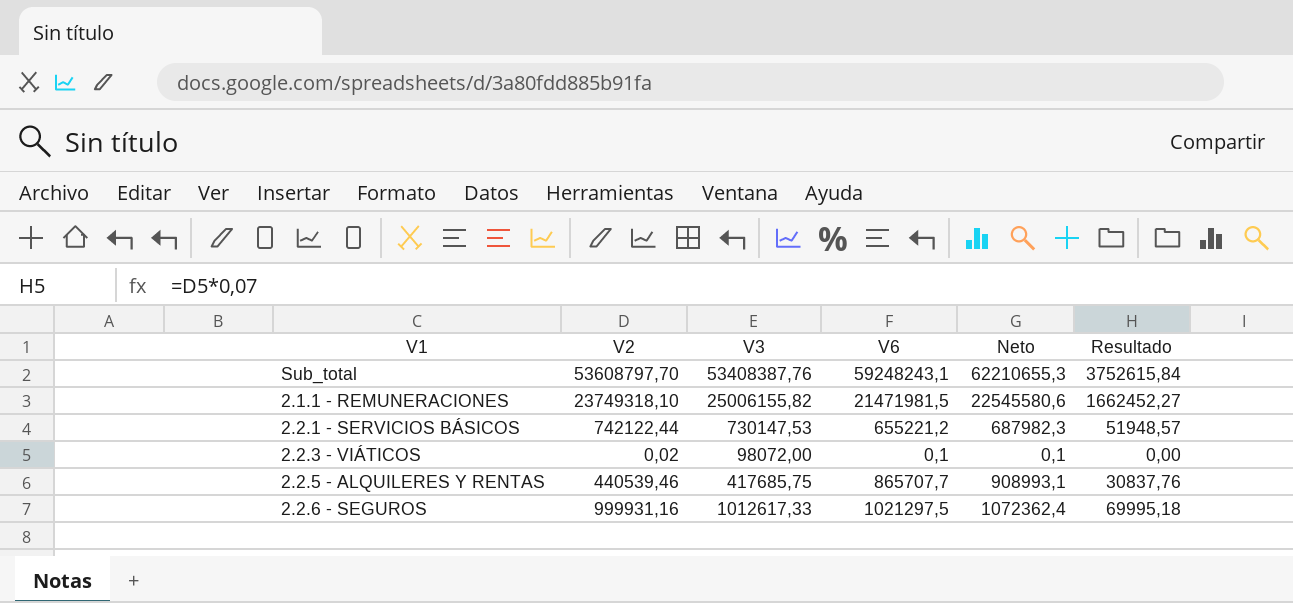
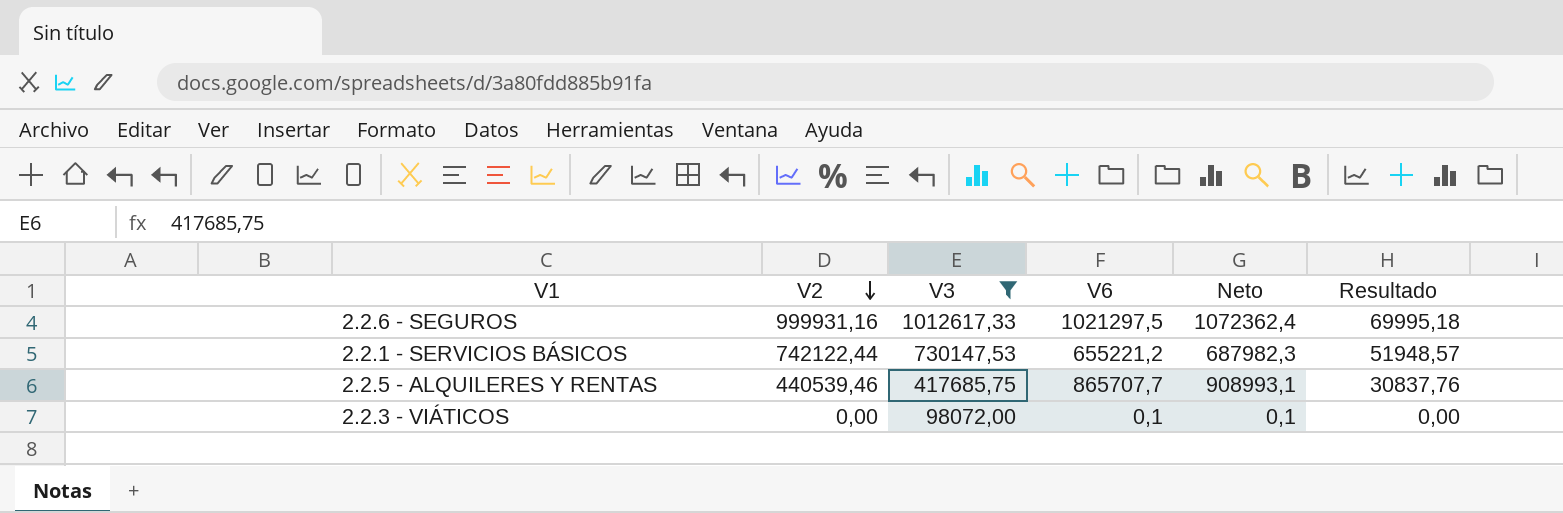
filter: none -> V3 <= 1012617,33
row order: none -> V2 descending
2.2.3 - VIÁTICOS | V2: 0,02 -> 0,00

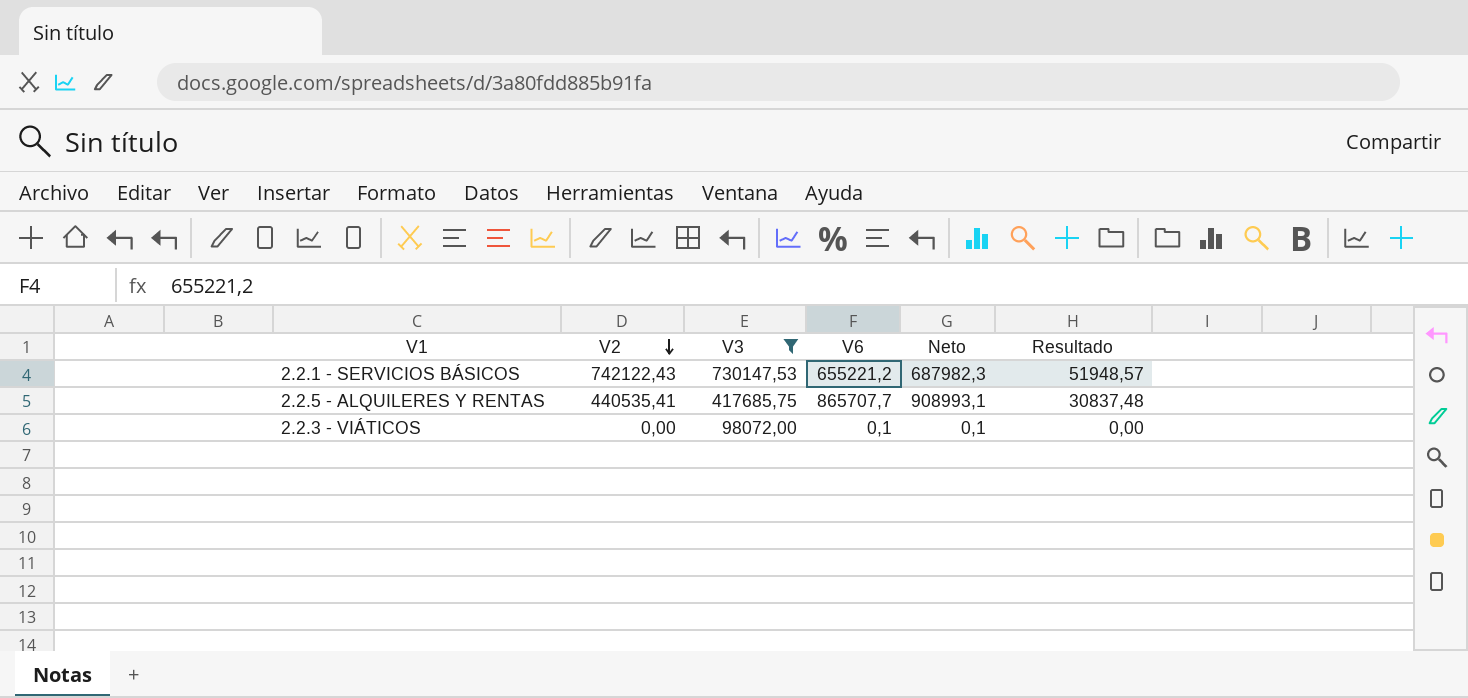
row 2.2.6 - SEGUROS: 999931,16 | 1012617,33 | 1021297,5 | 1072362,4 | 69995,18 -> none
2.2.1 - SERVICIOS BÁSICOS | V2: 742122,44 -> 742122,43
2.2.5 - ALQUILERES Y RENTAS | V2: 440539,46 -> 440535,41
2.2.5 - ALQUILERES Y RENTAS | Resultado: 30837,76 -> 30837,48

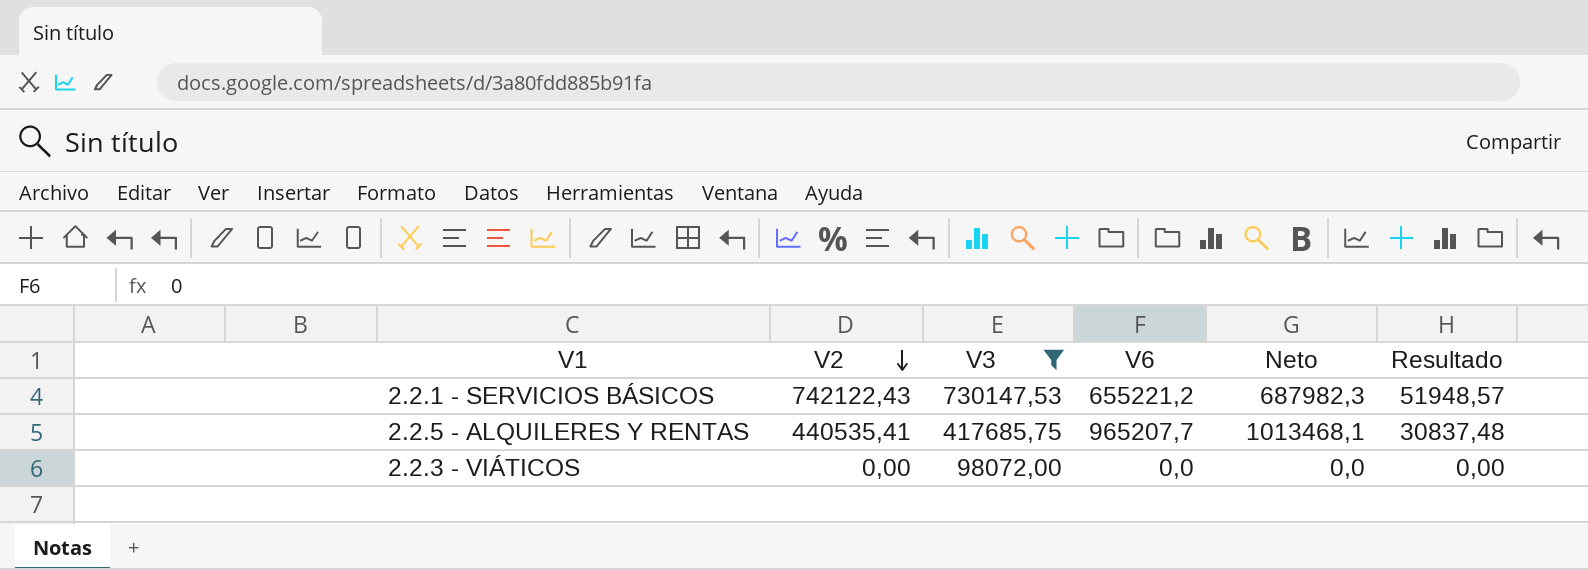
2.2.5 - ALQUILERES Y RENTAS | V6: 865707,7 -> 965207,7
2.2.5 - ALQUILERES Y RENTAS | Neto: 908993,1 -> 1013468,1
2.2.3 - VIÁTICOS | V6: 0,1 -> 0,0
2.2.3 - VIÁTICOS | Neto: 0,1 -> 0,0

